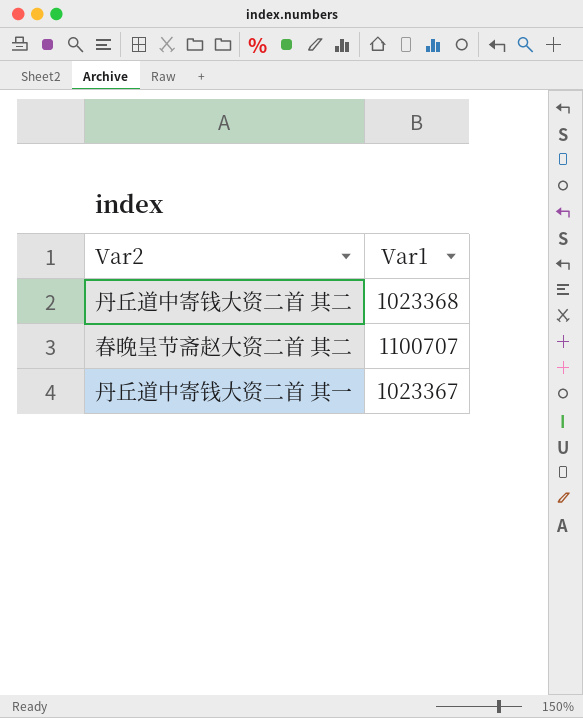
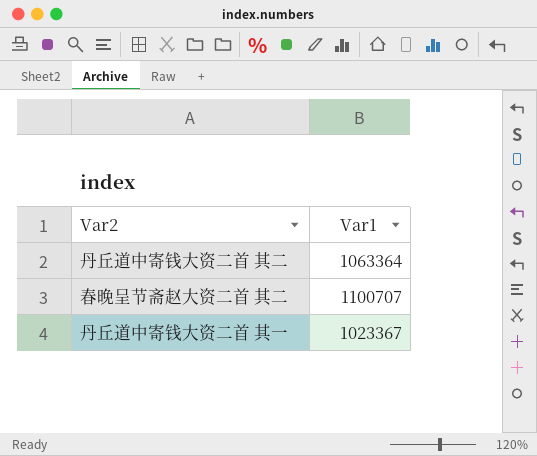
丹丘道中寄钱大资二首 其二 | Var1: 1023368 -> 1063364

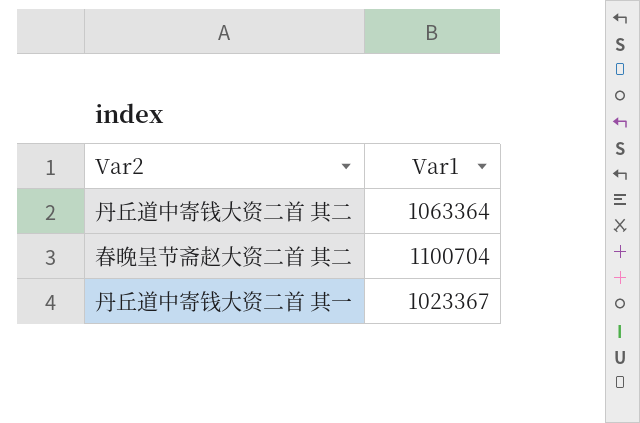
春晚呈节斋赵大资二首 其二 | Var1: 1100707 -> 1100704

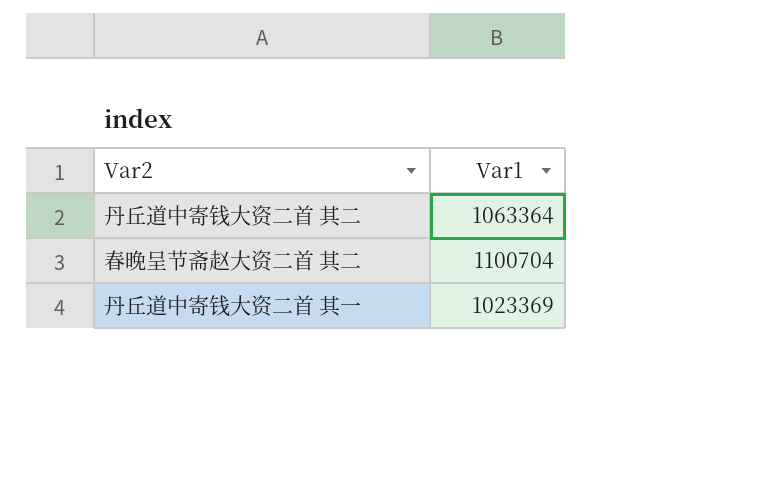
丹丘道中寄钱大资二首 其一 | Var1: 1023367 -> 1023369

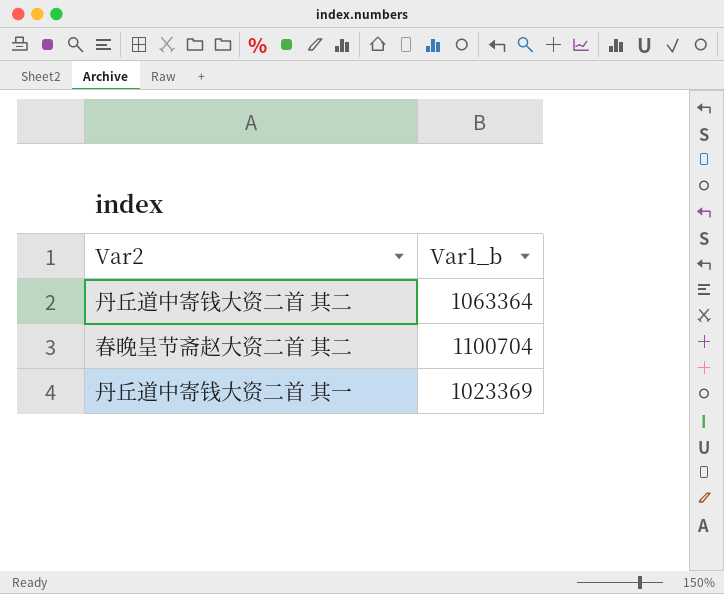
column name: Var1 -> Var1_b

